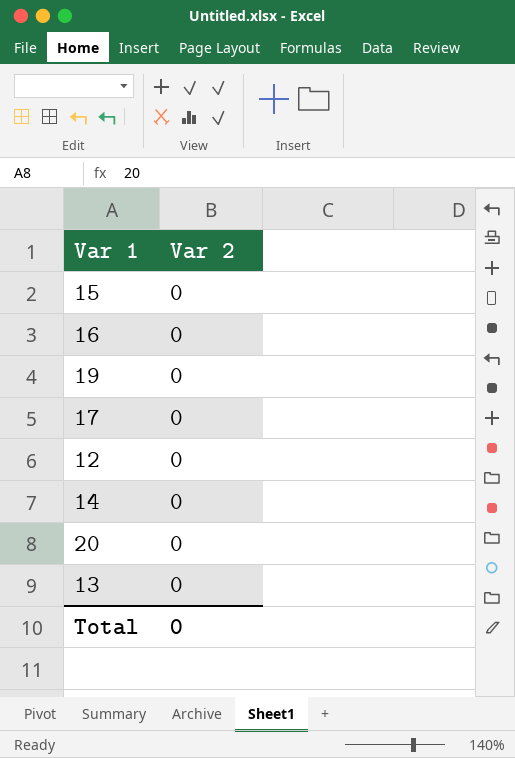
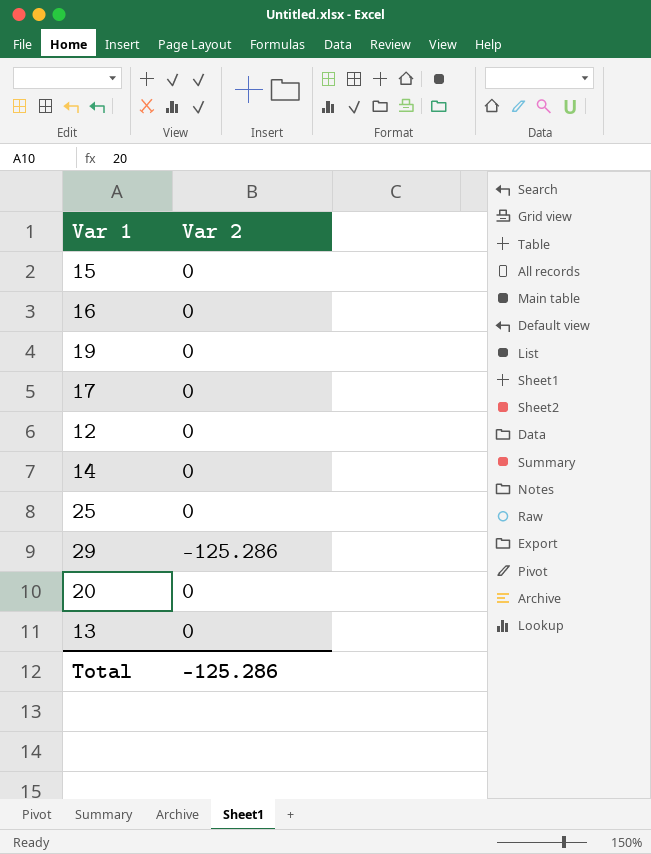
row 25: none -> 0
row 29: none -> -125.286
Total | Var 2: 0 -> -125.286

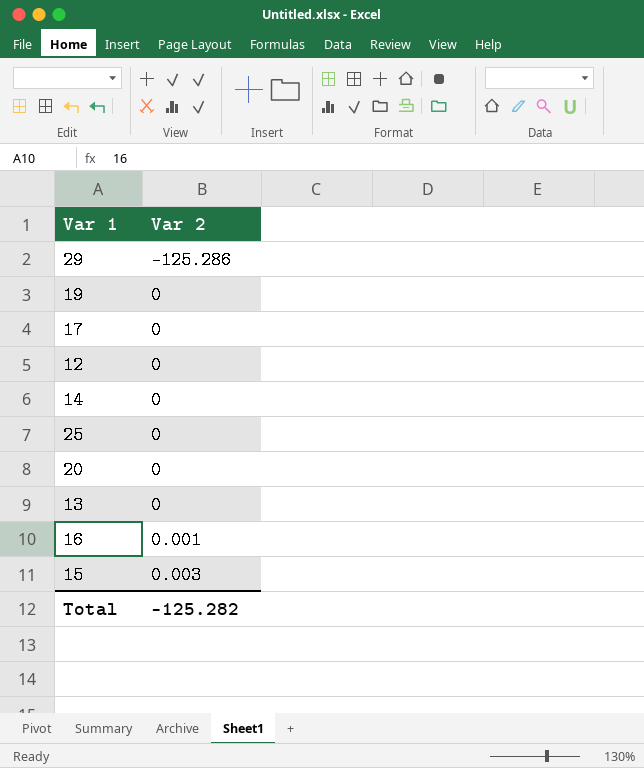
row order: none -> Var 2 ascending
16 | Var 2: 0 -> 0.001
15 | Var 2: 0 -> 0.003
Total | Var 2: -125.286 -> -125.282

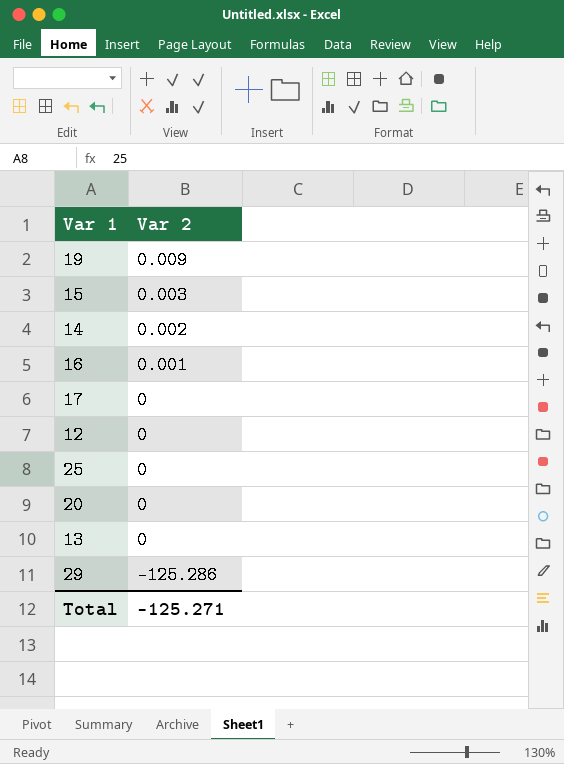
row order: Var 2 ascending -> Var 2 descending
19 | Var 2: 0 -> 0.009
14 | Var 2: 0 -> 0.002
Total | Var 2: -125.282 -> -125.271

